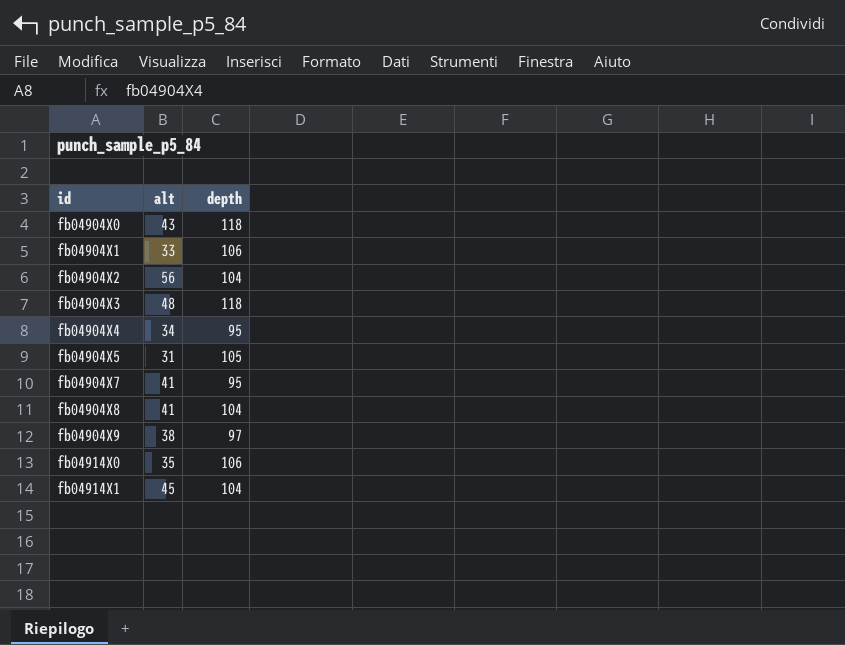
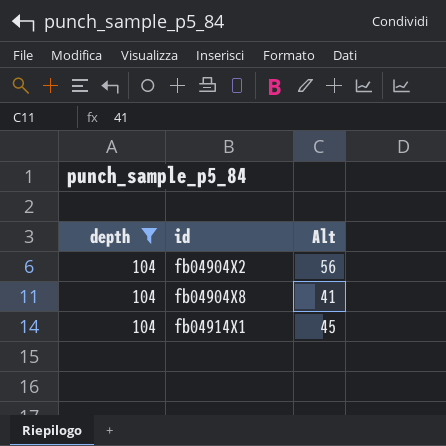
filter: none -> depth = 104
column depth | position: 3 -> 1
column name: alt -> Alt

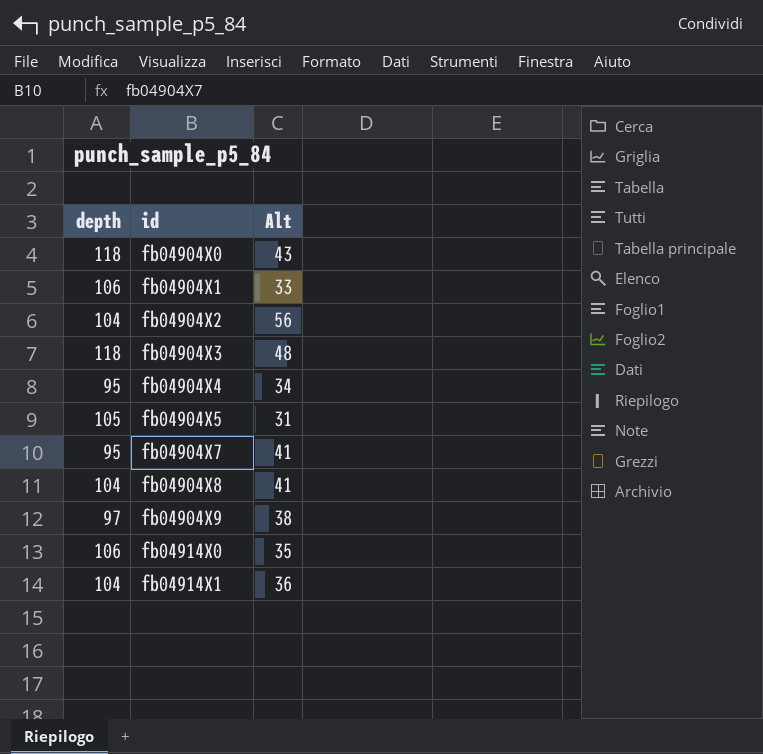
filter: depth = 104 -> none
fb04914X1 | Alt: 45 -> 36

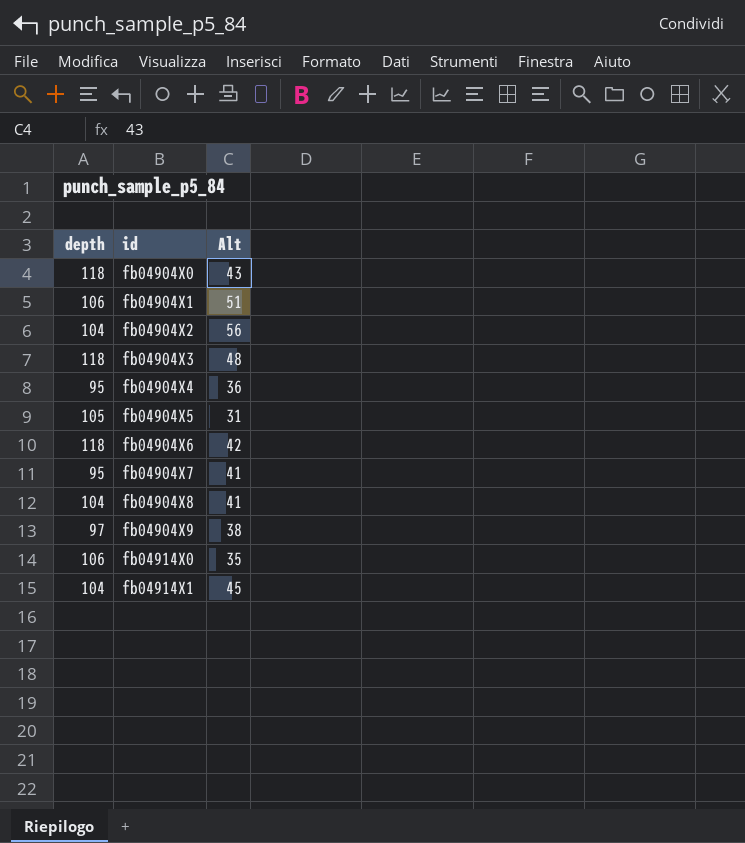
fb04904X1 | Alt: 33 -> 51
fb04904X4 | Alt: 34 -> 36
row fb04904X6: none -> 118 | 42
fb04914X1 | Alt: 36 -> 45

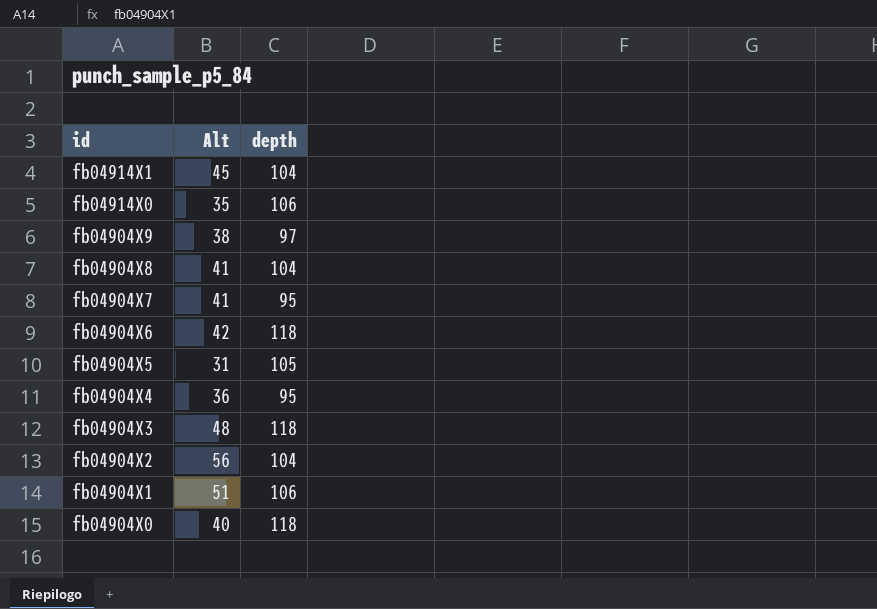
row order: id ascending -> id descending
column depth | position: 1 -> 3
fb04904X0 | Alt: 43 -> 40

